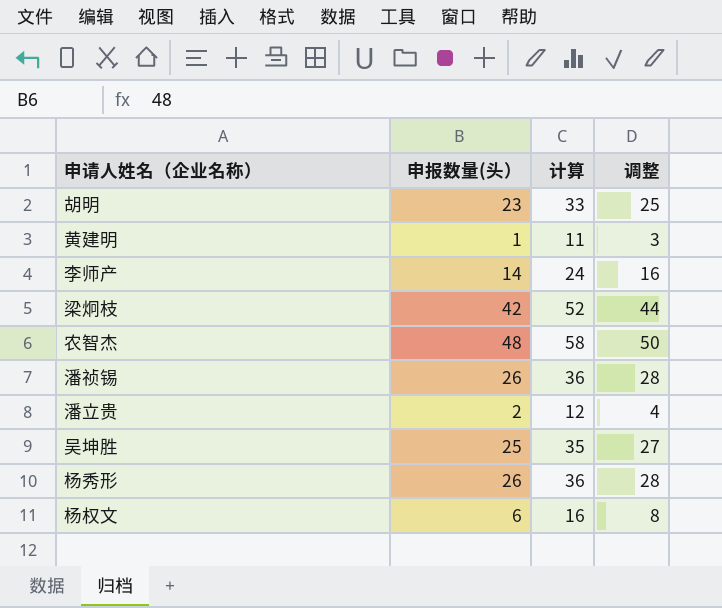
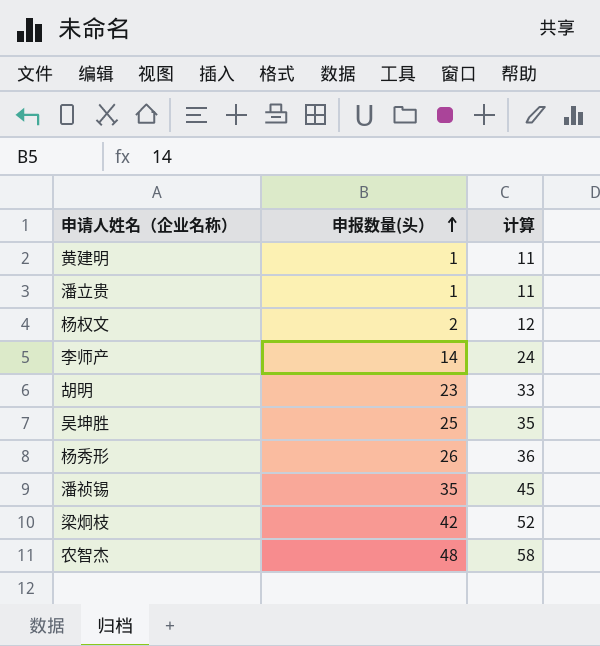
row order: none -> 申报数量(头） ascending
column 调整 | formula: [申报数量(头）] + 2 -> none
潘立贵 | 申报数量(头）: 2 -> 1
潘立贵 | 计算: 12 -> 11
杨权文 | 申报数量(头）: 6 -> 2
杨权文 | 计算: 16 -> 12
潘祯锡 | 申报数量(头）: 26 -> 35
潘祯锡 | 计算: 36 -> 45

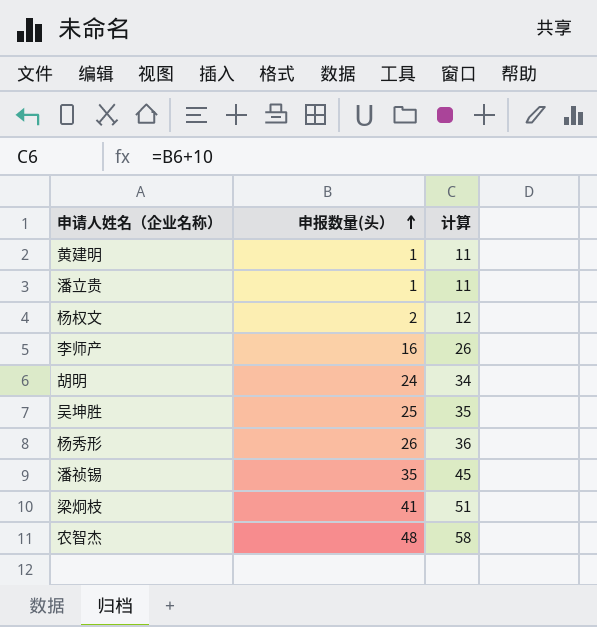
李师产 | 申报数量(头）: 14 -> 16
李师产 | 计算: 24 -> 26
胡明 | 申报数量(头）: 23 -> 24
胡明 | 计算: 33 -> 34
梁炯枝 | 申报数量(头）: 42 -> 41
梁炯枝 | 计算: 52 -> 51

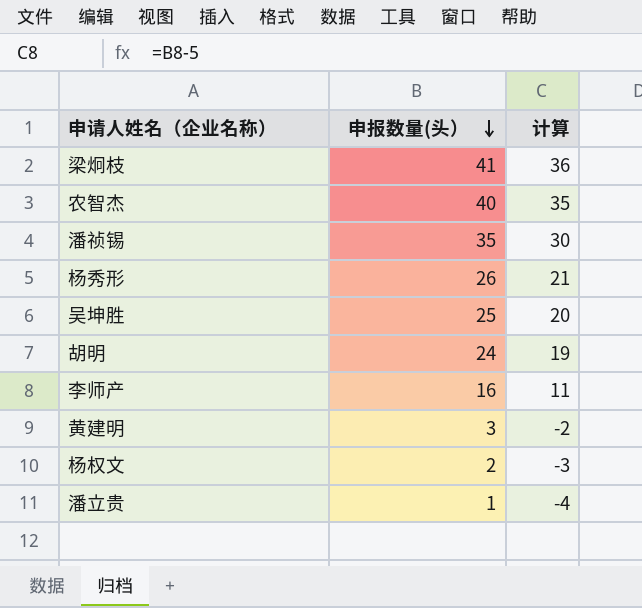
row order: 申报数量(头） ascending -> 申报数量(头） descending
column 计算 | formula: [申报数量(头）] + 10 -> [申报数量(头）] - 5
农智杰 | 申报数量(头）: 48 -> 40
黄建明 | 申报数量(头）: 1 -> 3

